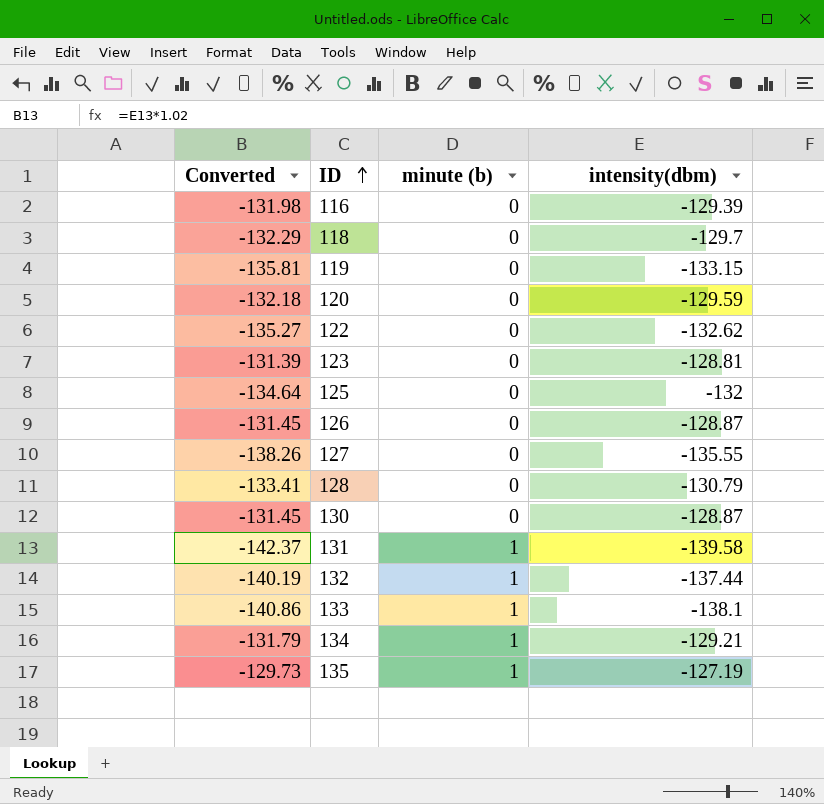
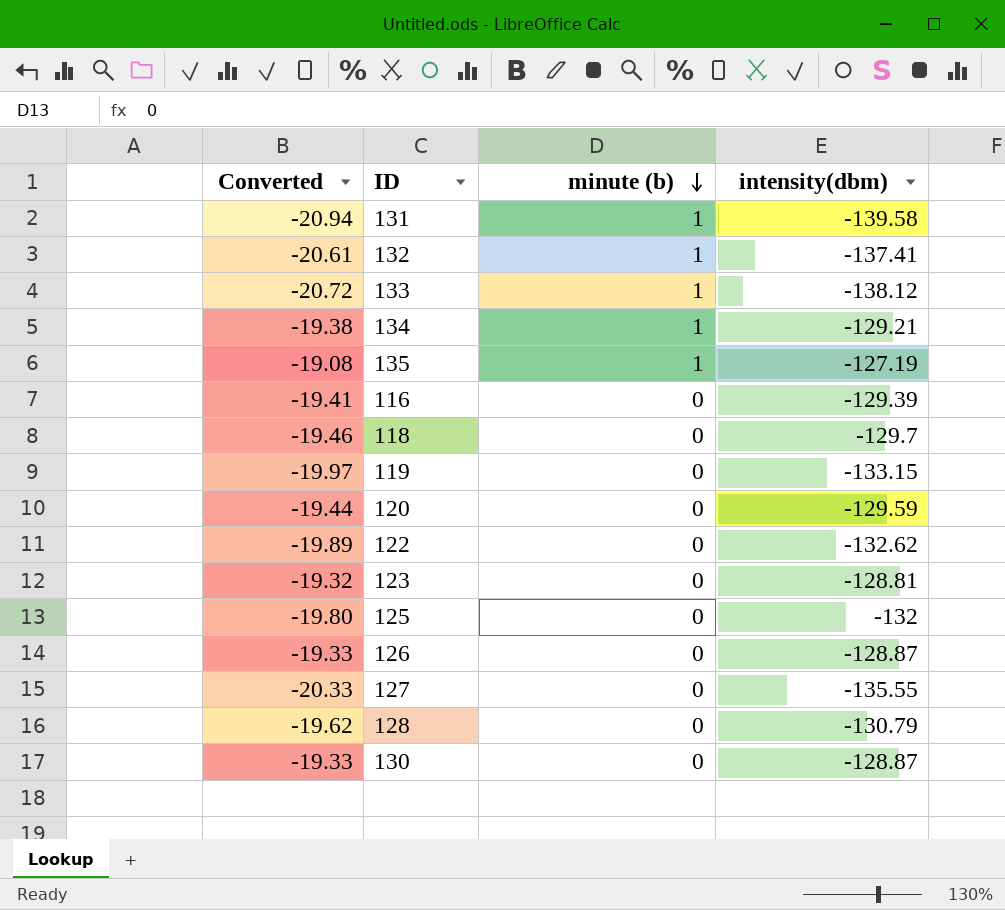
row order: ID ascending -> minute (b) descending
column Converted | formula: [intensity(dbm)] * 1.02 -> [intensity(dbm)] * 0.15
132 | intensity(dbm): -137.44 -> -137.41
133 | intensity(dbm): -138.1 -> -138.12

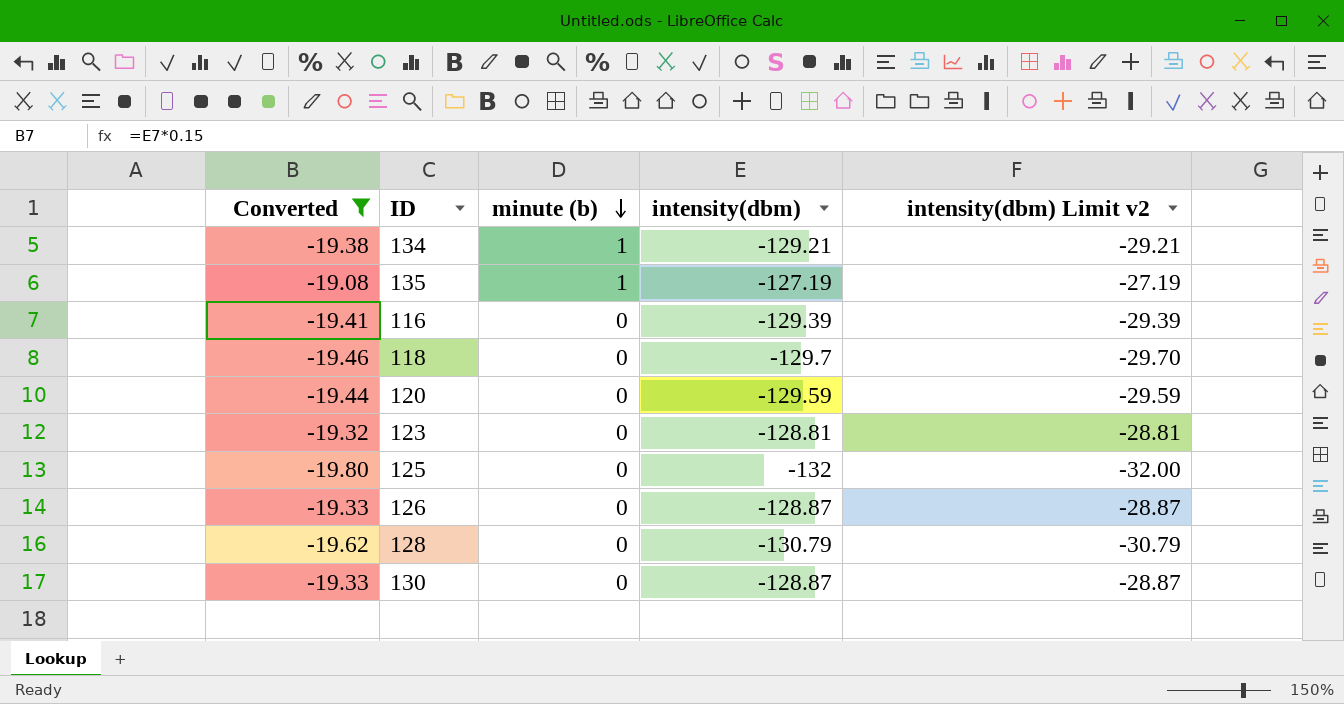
filter: none -> Converted >= -19.80
column intensity(dbm) Limit v2 | formula: none -> [intensity(dbm)] + 100

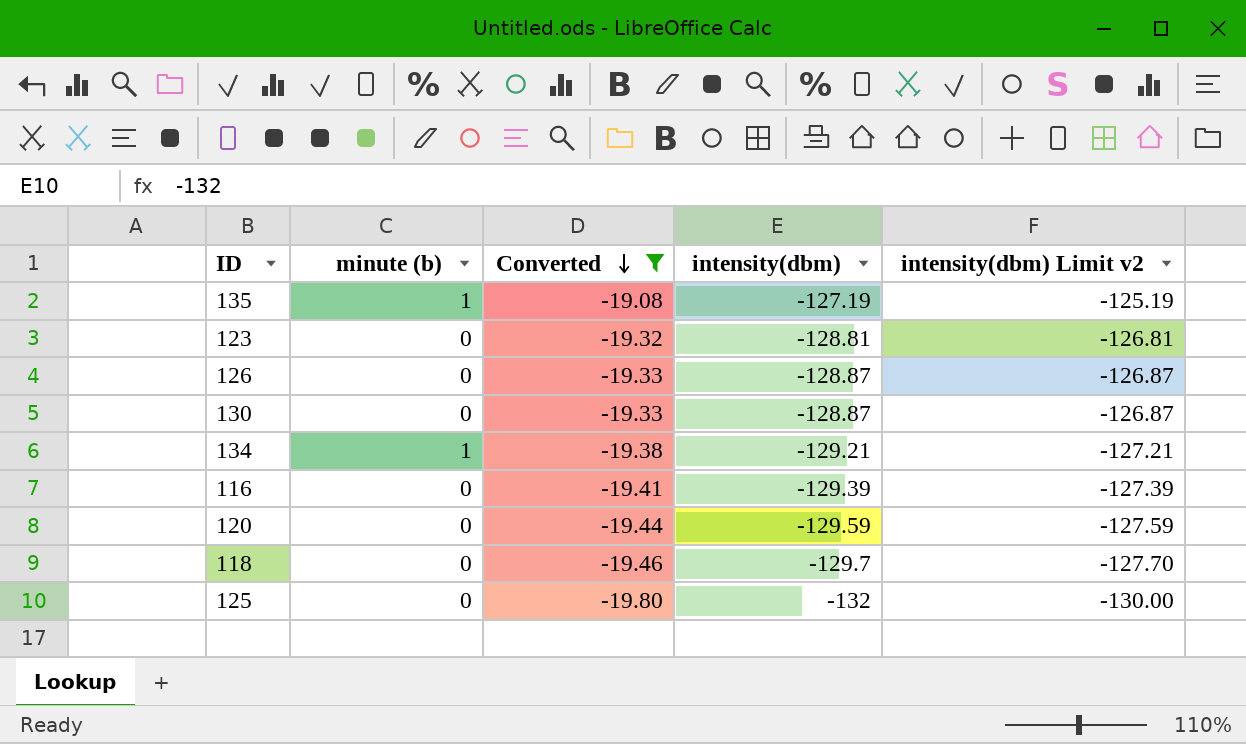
row order: minute (b) descending -> Converted descending
column Converted | position: 1 -> 3
column intensity(dbm) Limit v2 | formula: [intensity(dbm)] + 100 -> [intensity(dbm)] + 2
row 128: -19.62 | 0 | -130.79 | -30.79 -> none

